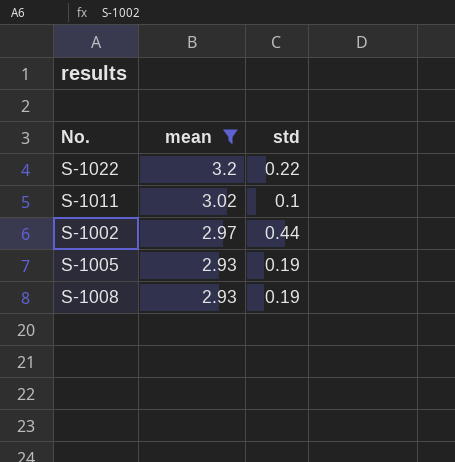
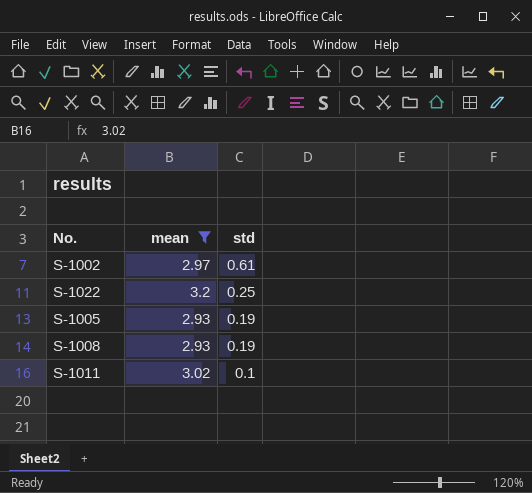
row order: mean descending -> std descending
S-1002 | std: 0.44 -> 0.61
S-1022 | std: 0.22 -> 0.25

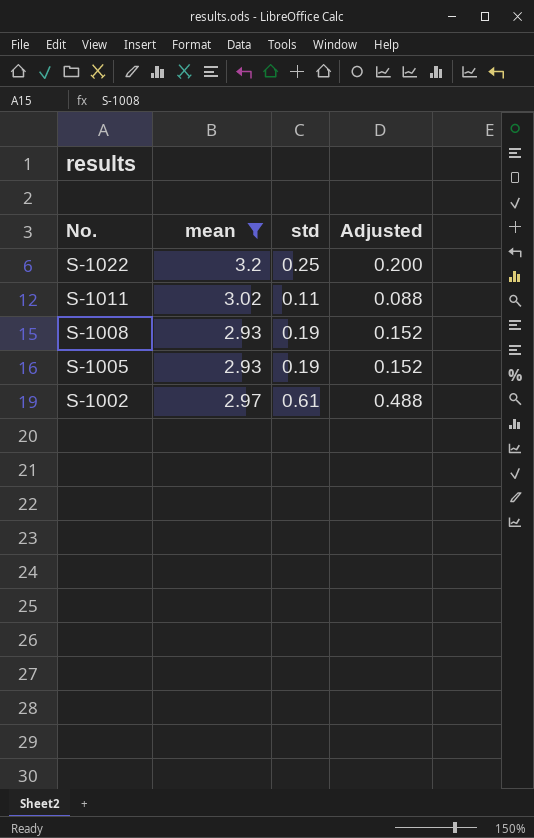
row order: std descending -> No. descending
column Adjusted | formula: none -> [std] * 0.8
S-1011 | std: 0.1 -> 0.11

